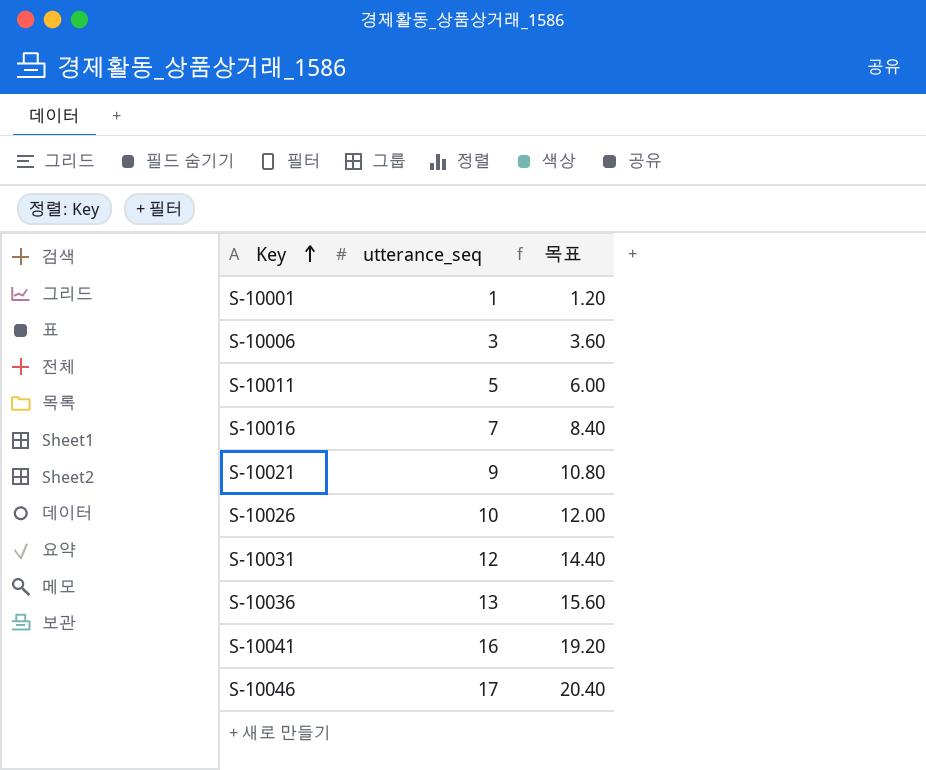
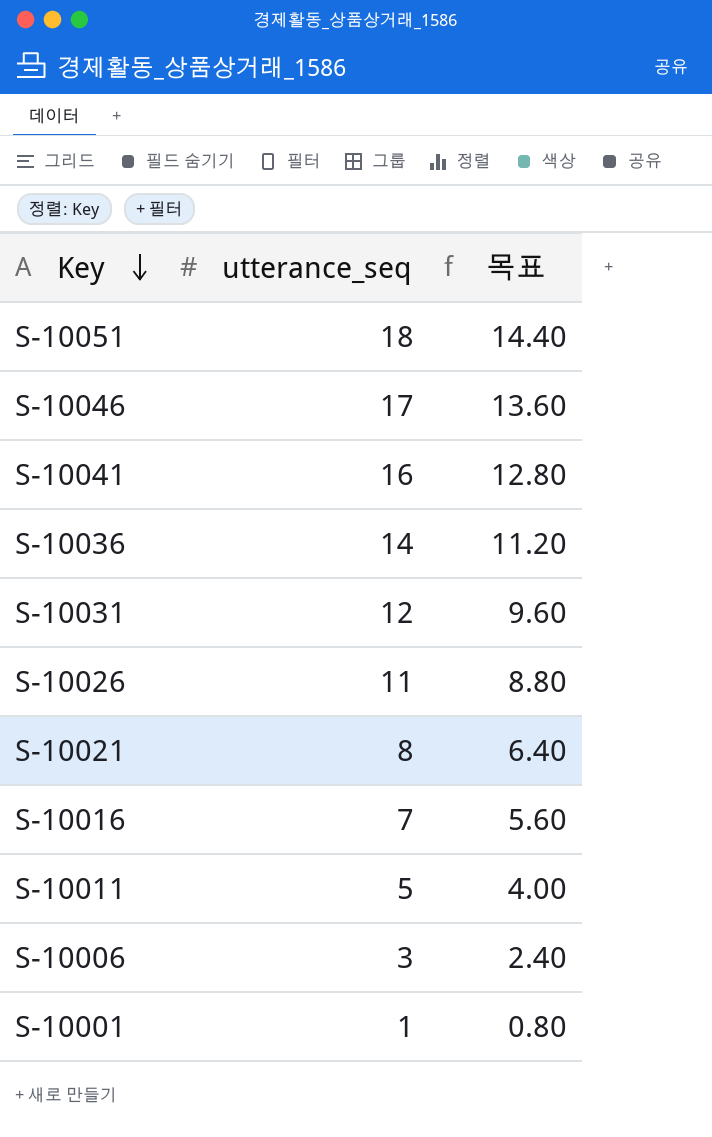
row order: Key ascending -> Key descending
column 목표 | formula: [utterance_seq] * 1.2 -> [utterance_seq] * 0.8
row S-10051: none -> 18 | 14.40
S-10036 | utterance_seq: 13 -> 14
S-10026 | utterance_seq: 10 -> 11
S-10021 | utterance_seq: 9 -> 8

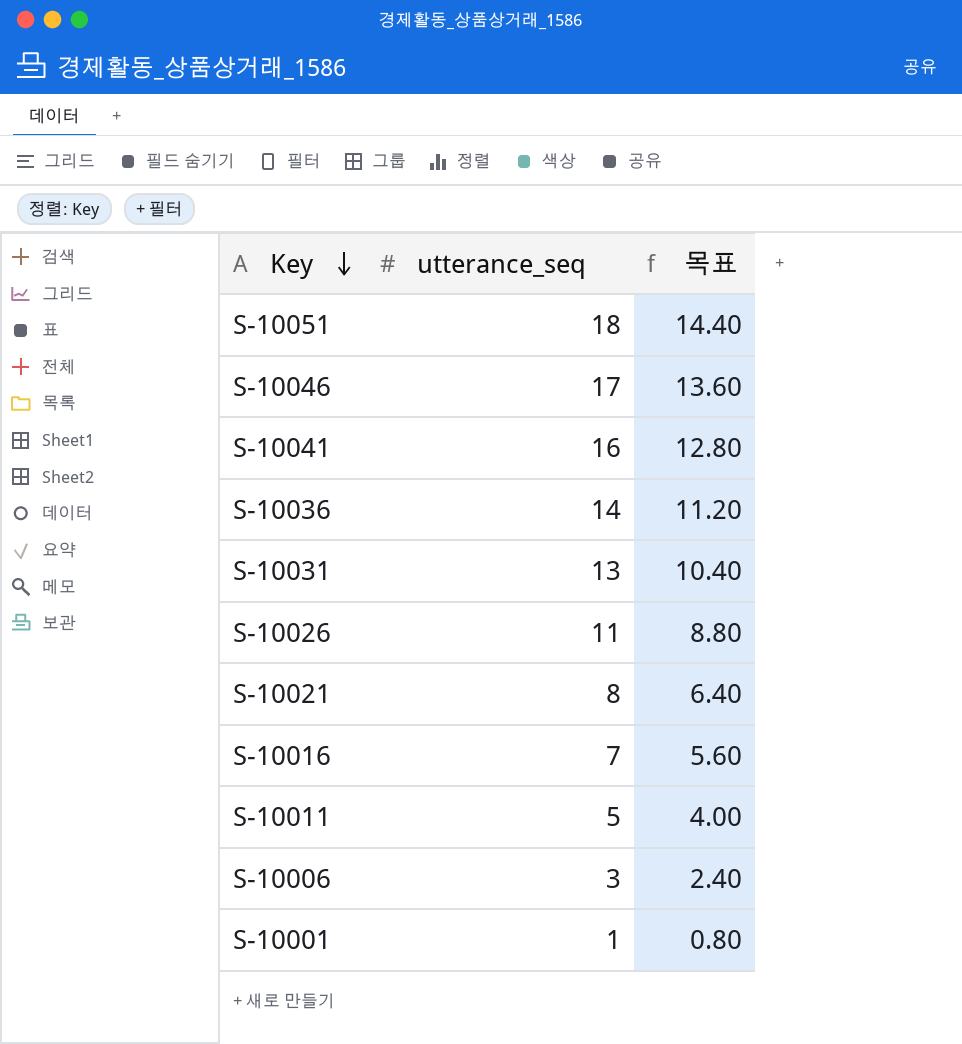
S-10031 | utterance_seq: 12 -> 13
S-10031 | 목표: 9.60 -> 10.40

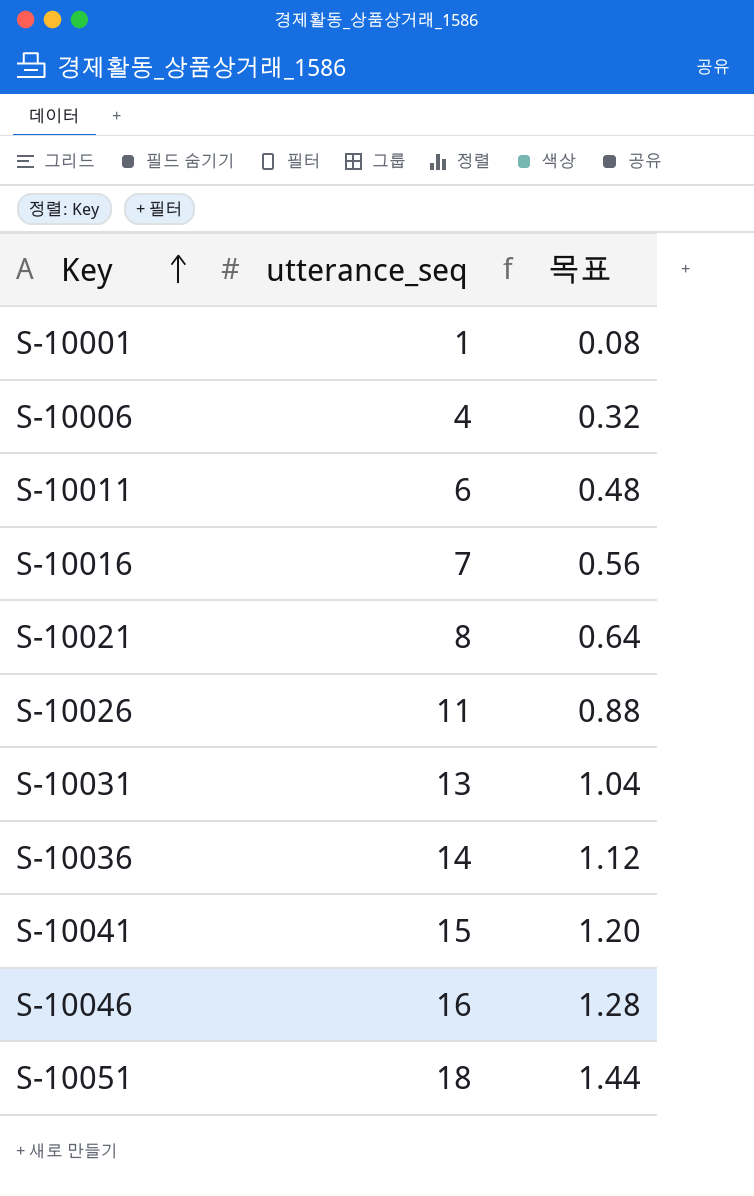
row order: Key descending -> Key ascending
column 목표 | formula: [utterance_seq] * 0.8 -> [utterance_seq] * 0.08
S-10006 | utterance_seq: 3 -> 4
S-10011 | utterance_seq: 5 -> 6
S-10041 | utterance_seq: 16 -> 15
S-10046 | utterance_seq: 17 -> 16

